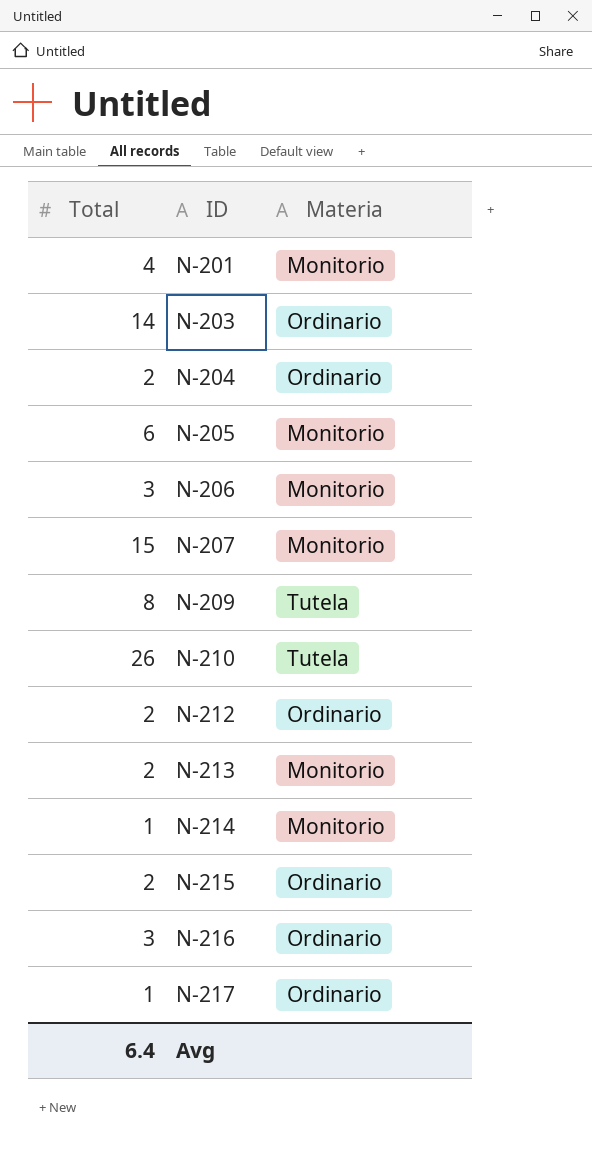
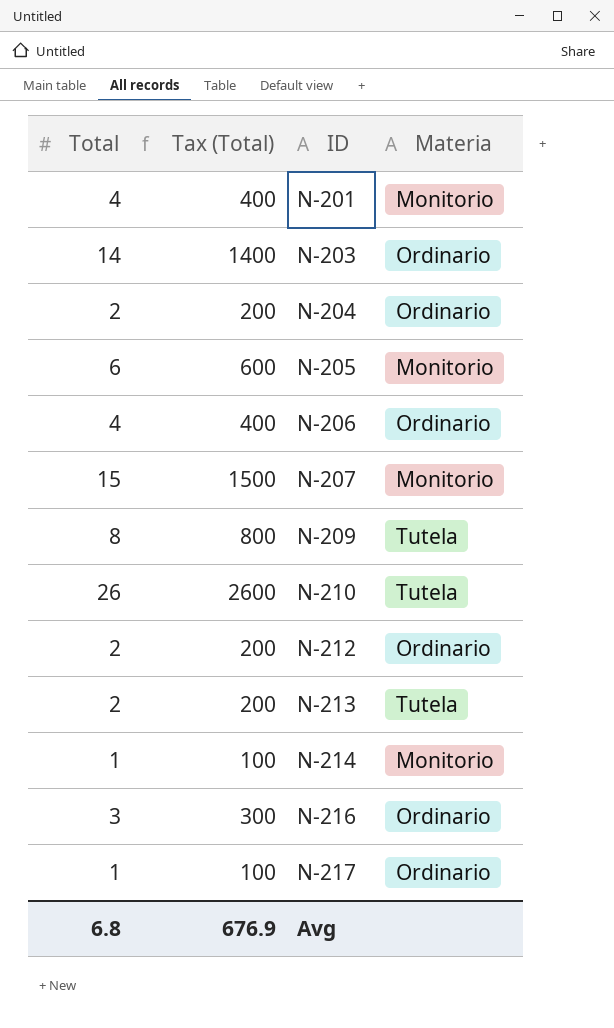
column Tax (Total) | formula: none -> [Total] * 100
row N-215: 2 | Ordinario -> none
N-206 | Total: 3 -> 4
N-206 | Materia: Monitorio -> Ordinario
N-213 | Materia: Monitorio -> Tutela
Avg | Total: 6.4 -> 6.8

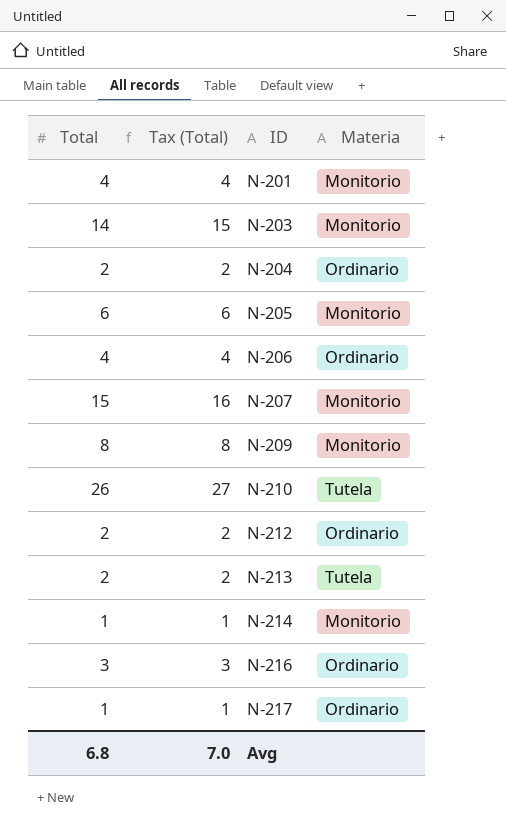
column Tax (Total) | formula: [Total] * 100 -> [Total] * 1.05
N-203 | Materia: Ordinario -> Monitorio
N-209 | Materia: Tutela -> Monitorio
Avg | Tax (Total): 676.9 -> 7.0

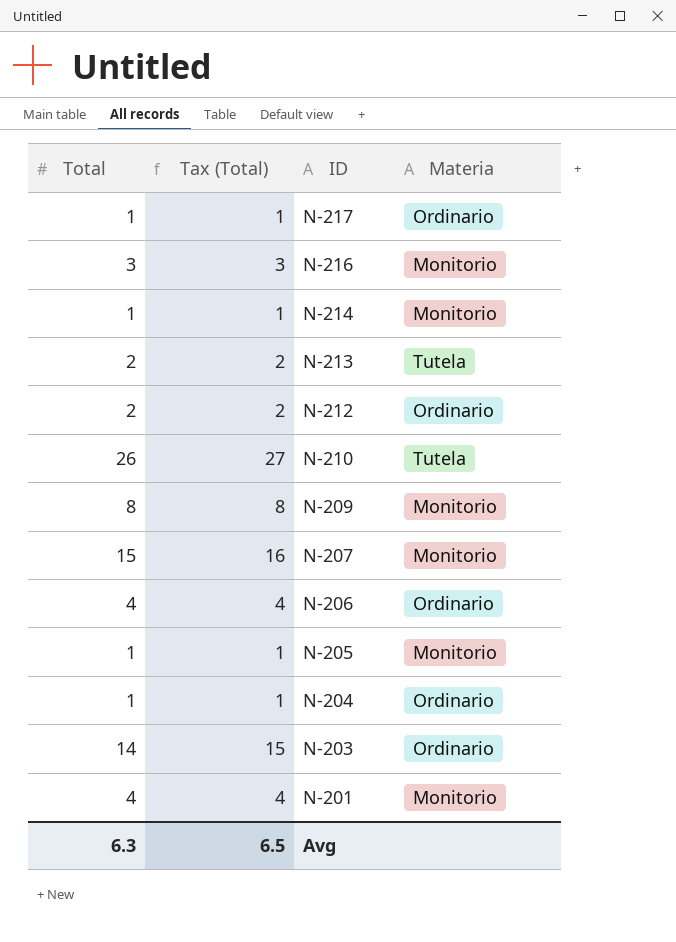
row order: ID ascending -> ID descending
N-216 | Materia: Ordinario -> Monitorio
N-205 | Total: 6 -> 1
N-205 | Tax (Total): 6 -> 1
N-204 | Total: 2 -> 1
N-204 | Tax (Total): 2 -> 1
N-203 | Materia: Monitorio -> Ordinario
Avg | Total: 6.8 -> 6.3
Avg | Tax (Total): 7.0 -> 6.5

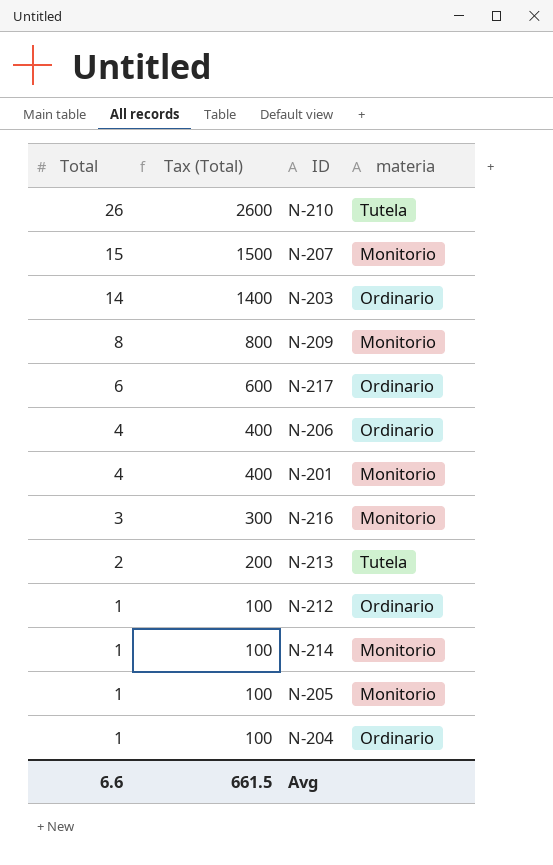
row order: ID descending -> Total descending
column Tax (Total) | formula: [Total] * 1.05 -> [Total] * 100
column name: Materia -> materia
N-217 | Total: 1 -> 6
N-212 | Total: 2 -> 1
Avg | Total: 6.3 -> 6.6
Avg | Tax (Total): 6.5 -> 661.5

